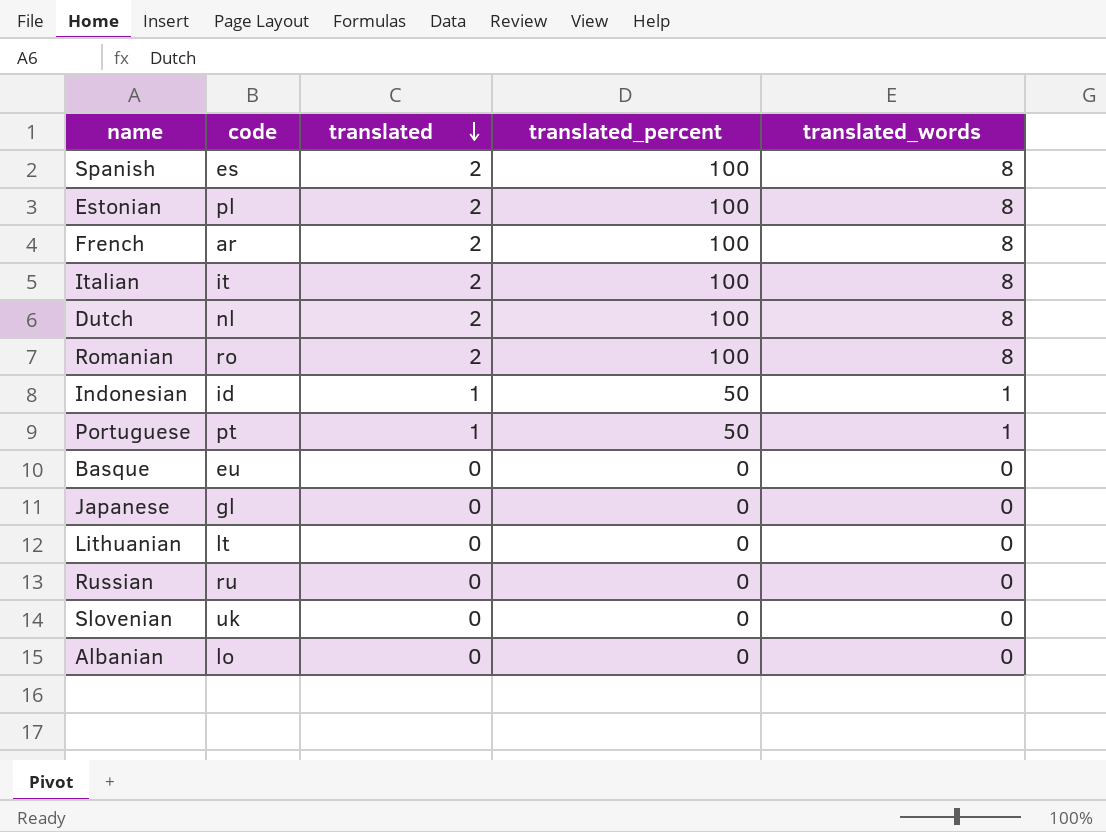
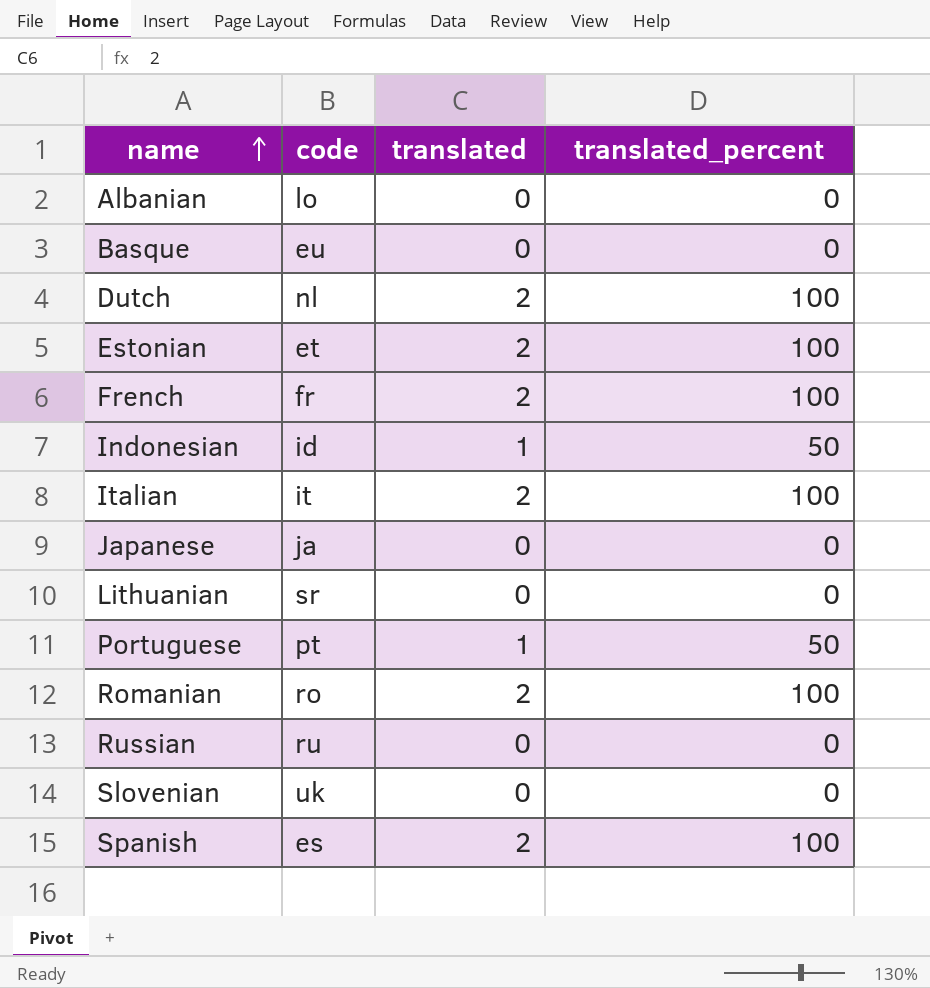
row order: translated descending -> name ascending
column translated_words | position: 5 -> none
Estonian | code: pl -> et
French | code: ar -> fr
Japanese | code: gl -> ja
Lithuanian | code: lt -> sr

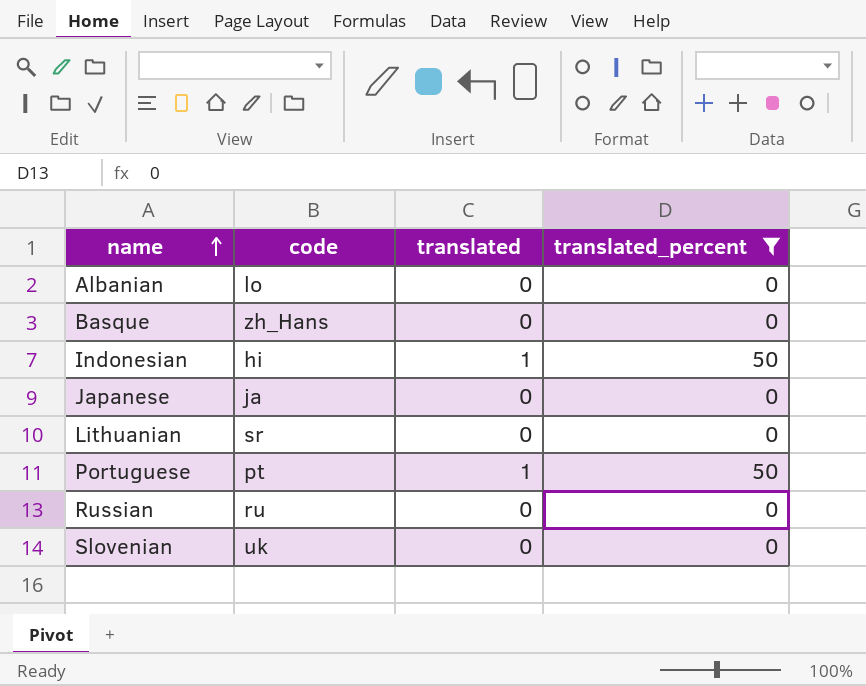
filter: none -> translated_percent != 100
Basque | code: eu -> zh_Hans
Indonesian | code: id -> hi

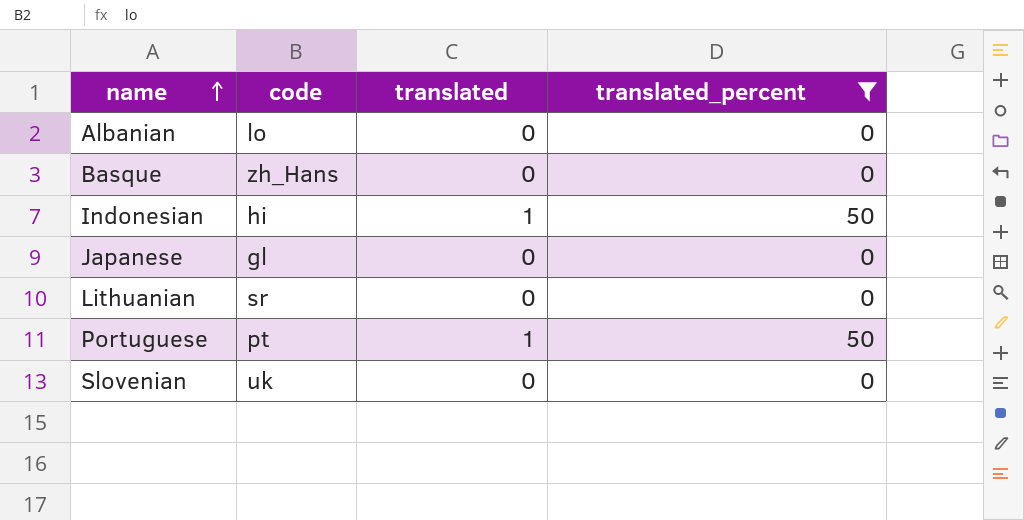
row Russian: ru | 0 | 0 -> none
Japanese | code: ja -> gl

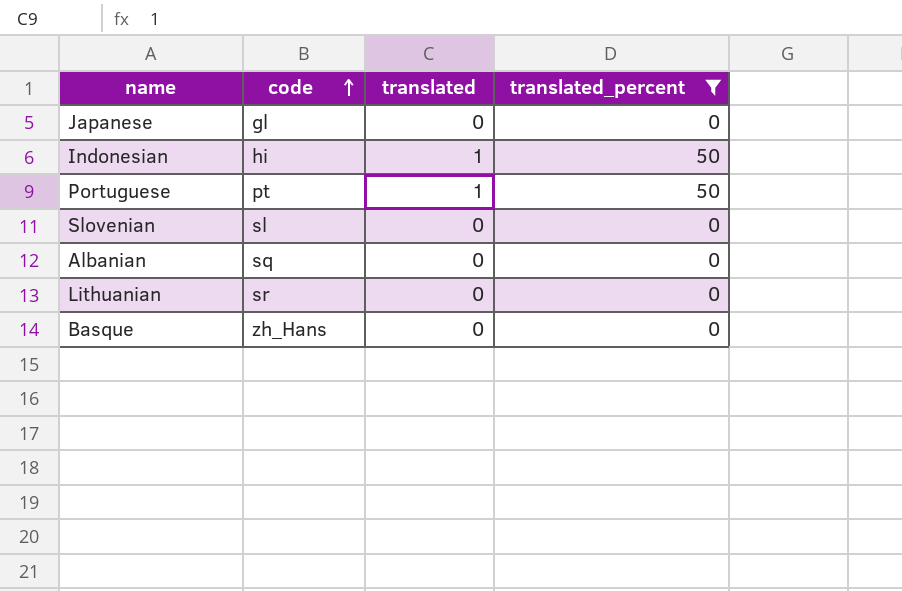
row order: name ascending -> code ascending
Slovenian | code: uk -> sl
Albanian | code: lo -> sq

